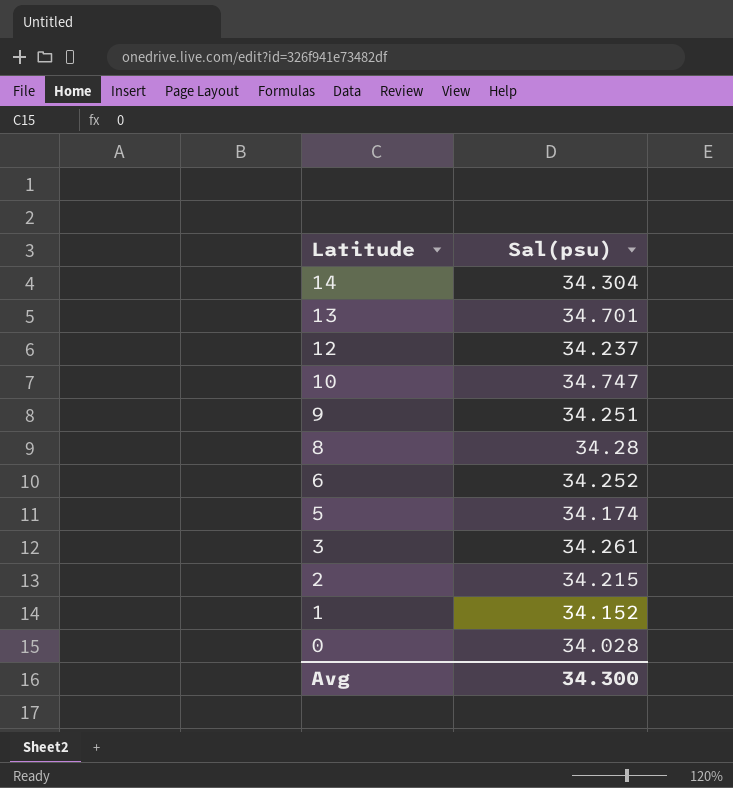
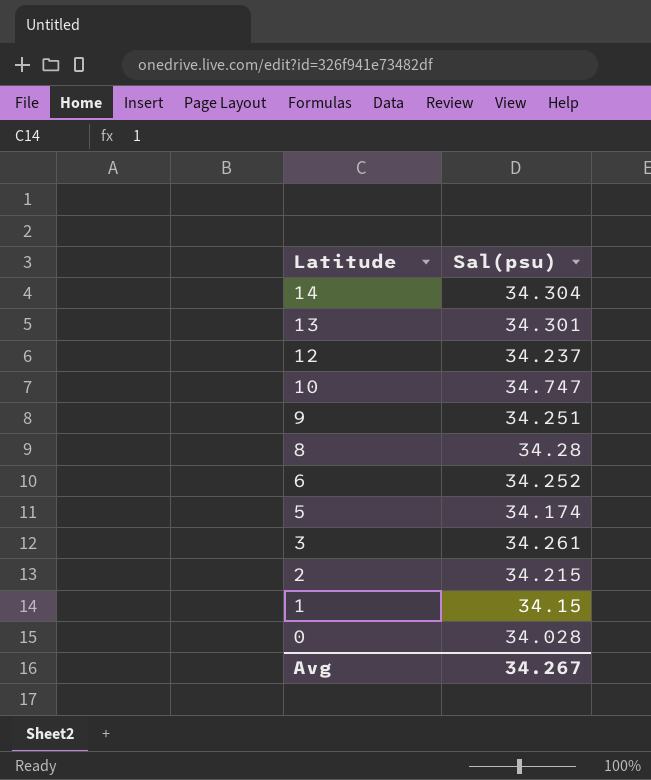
13 | Sal(psu): 34.701 -> 34.301
1 | Sal(psu): 34.152 -> 34.15
Avg | Sal(psu): 34.300 -> 34.267

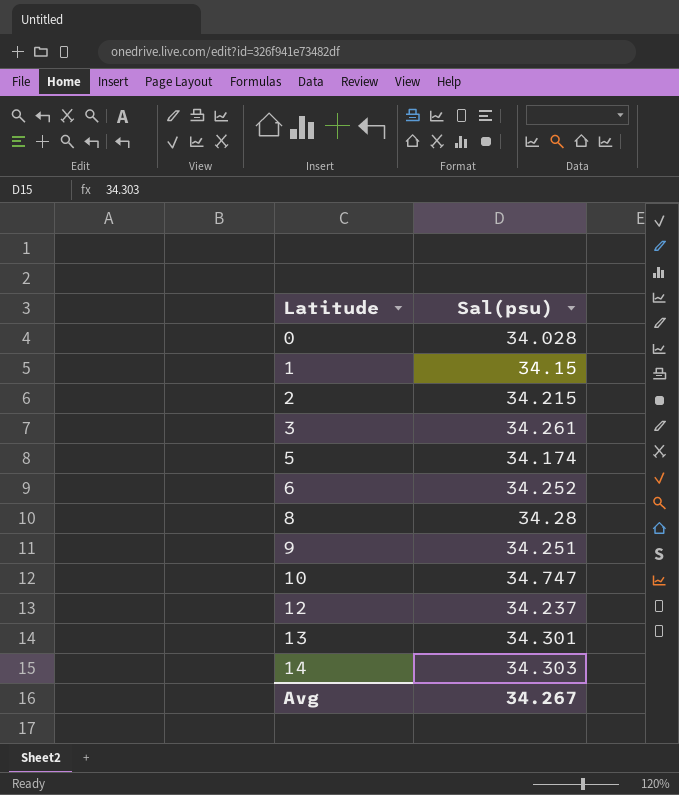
row order: Latitude descending -> Latitude ascending
14 | Sal(psu): 34.304 -> 34.303

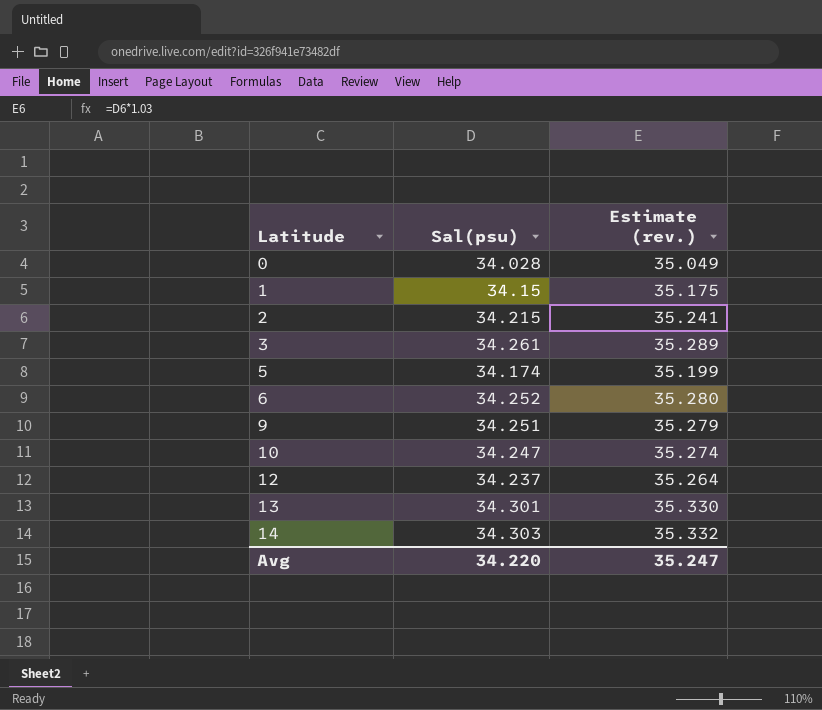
column Estimate (rev.) | formula: none -> [Sal(psu)] * 1.03
row 8: 34.28 -> none
10 | Sal(psu): 34.747 -> 34.247
Avg | Sal(psu): 34.267 -> 34.220

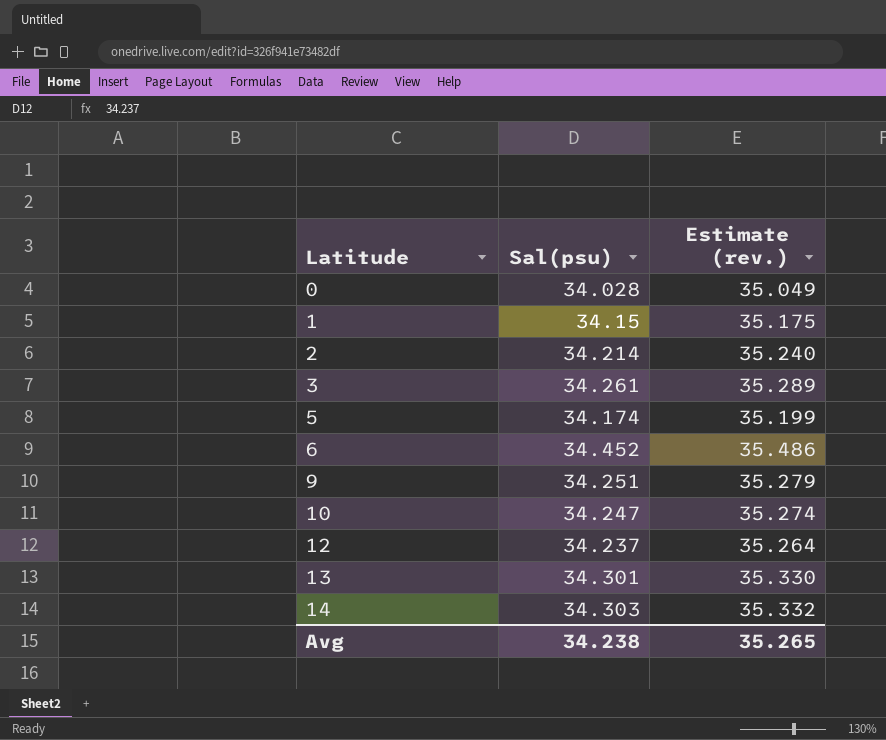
2 | Sal(psu): 34.215 -> 34.214
2 | Estimate (rev.): 35.241 -> 35.240
6 | Sal(psu): 34.252 -> 34.452
6 | Estimate (rev.): 35.280 -> 35.486
Avg | Sal(psu): 34.220 -> 34.238
Avg | Estimate (rev.): 35.247 -> 35.265

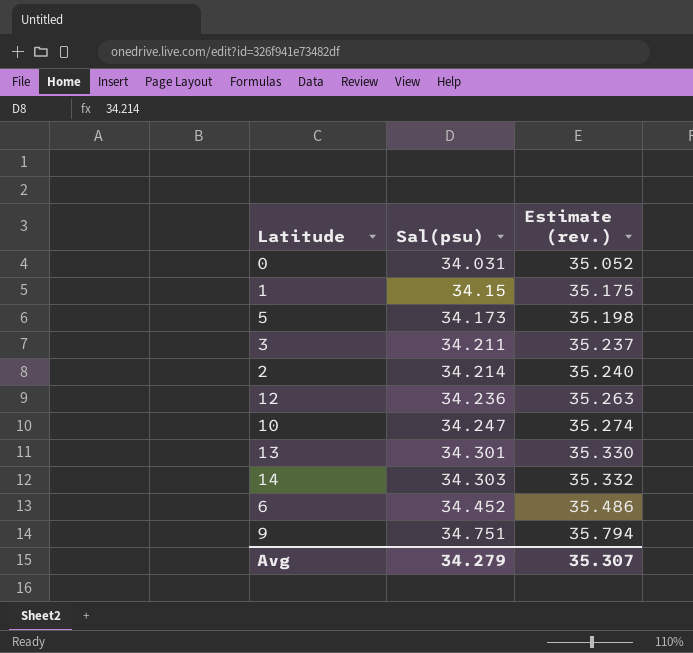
row order: Latitude ascending -> Sal(psu) ascending
0 | Sal(psu): 34.028 -> 34.031
0 | Estimate (rev.): 35.049 -> 35.052
5 | Sal(psu): 34.174 -> 34.173
5 | Estimate (rev.): 35.199 -> 35.198
3 | Sal(psu): 34.261 -> 34.211
3 | Estimate (rev.): 35.289 -> 35.237
12 | Sal(psu): 34.237 -> 34.236
12 | Estimate (rev.): 35.264 -> 35.263
9 | Sal(psu): 34.251 -> 34.751
9 | Estimate (rev.): 35.279 -> 35.794
Avg | Sal(psu): 34.238 -> 34.279
Avg | Estimate (rev.): 35.265 -> 35.307

